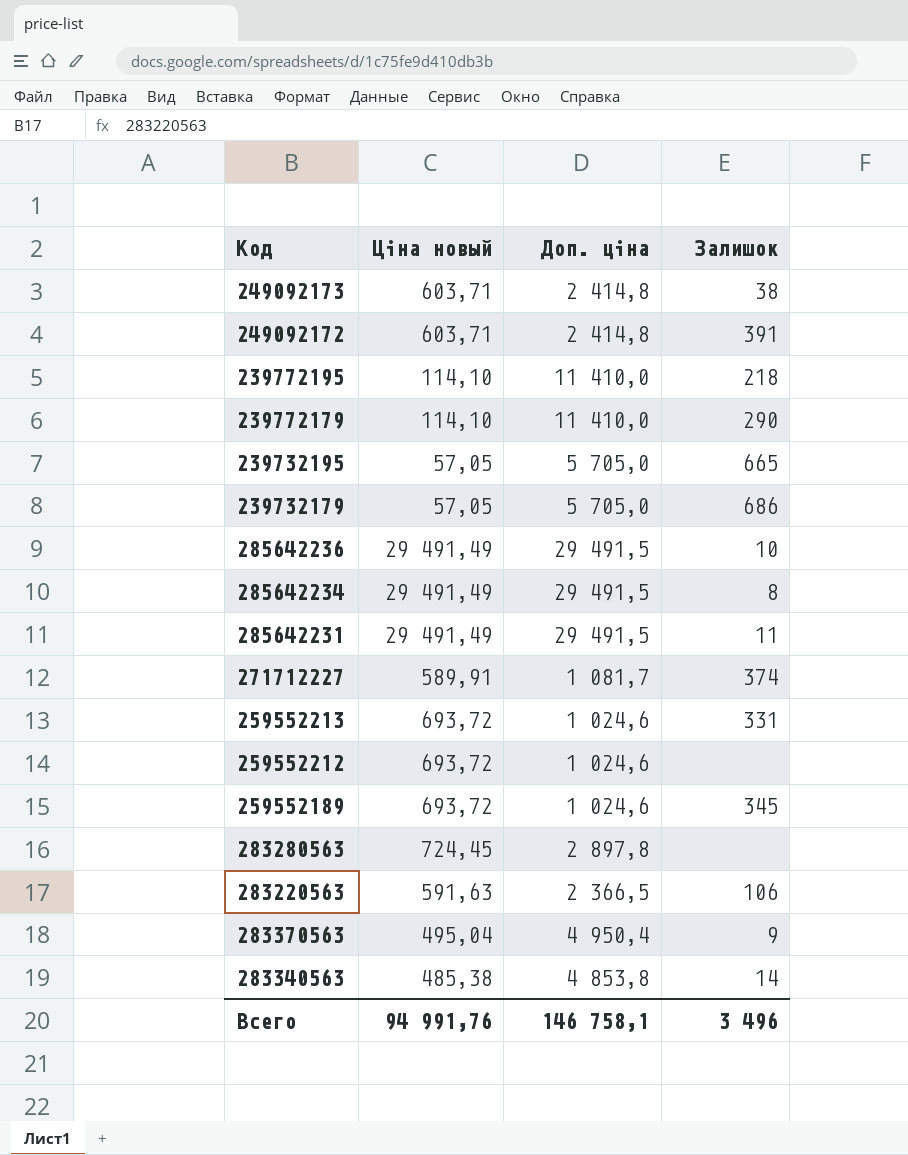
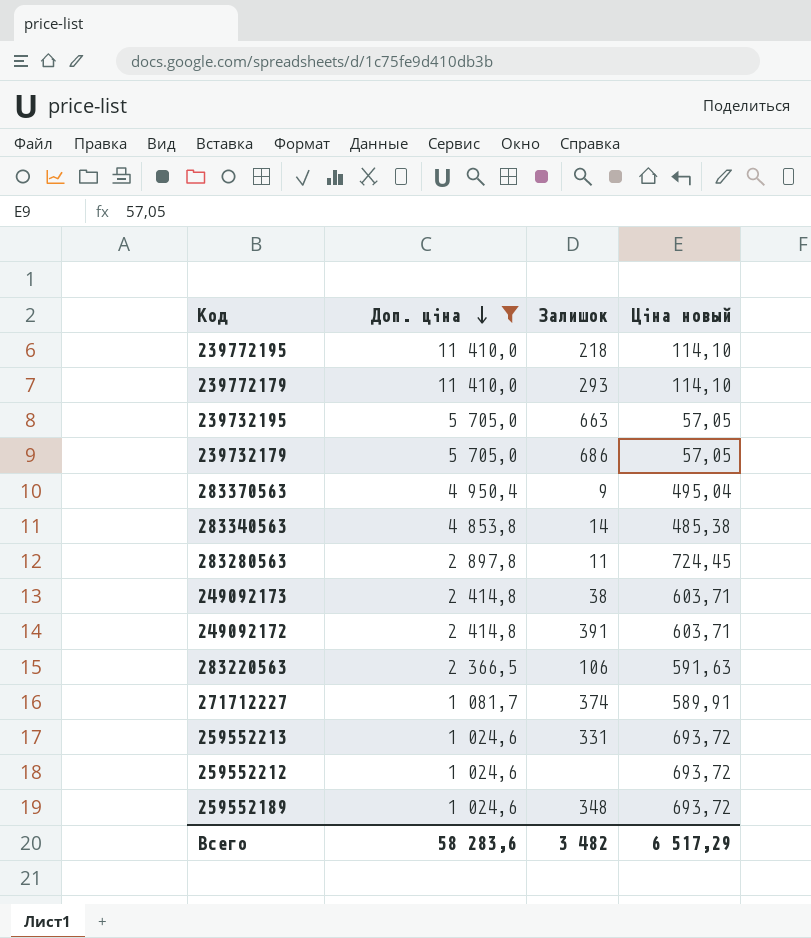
filter: none -> Доп. ціна != 29 491,5
row order: none -> Доп. ціна descending
column Ціна новый | position: 2 -> 4
239772179 | Залишок: 290 -> 293
239732195 | Залишок: 665 -> 663
283280563 | Залишок: none -> 11
259552189 | Залишок: 345 -> 348
Всего | Доп. ціна: 146 758,1 -> 58 283,6
Всего | Залишок: 3 496 -> 3 482
Всего | Ціна новый: 94 991,76 -> 6 517,29

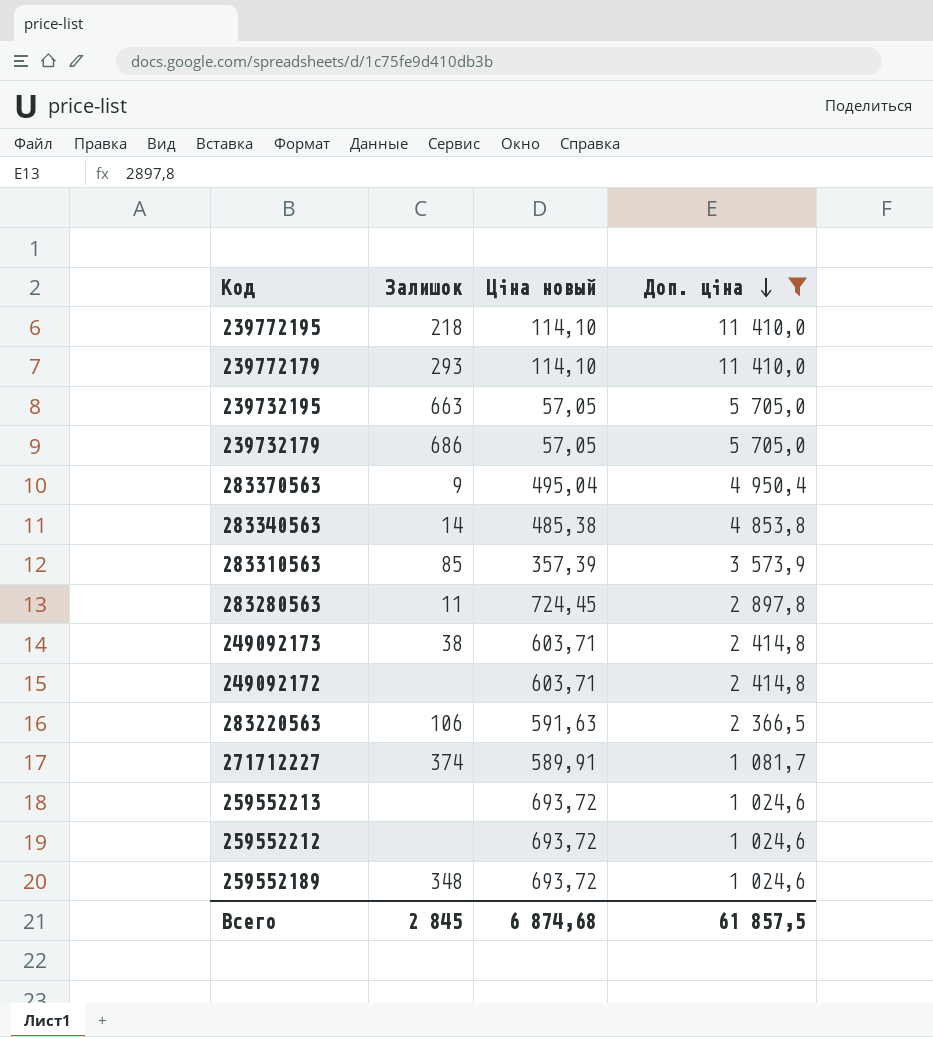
column Доп. ціна | position: 2 -> 4
row 283310563: none -> 85 | 357,39 | 3 573,9
249092172 | Залишок: 391 -> none
259552213 | Залишок: 331 -> none
Всего | Залишок: 3 482 -> 2 845
Всего | Ціна новый: 6 517,29 -> 6 874,68
Всего | Доп. ціна: 58 283,6 -> 61 857,5

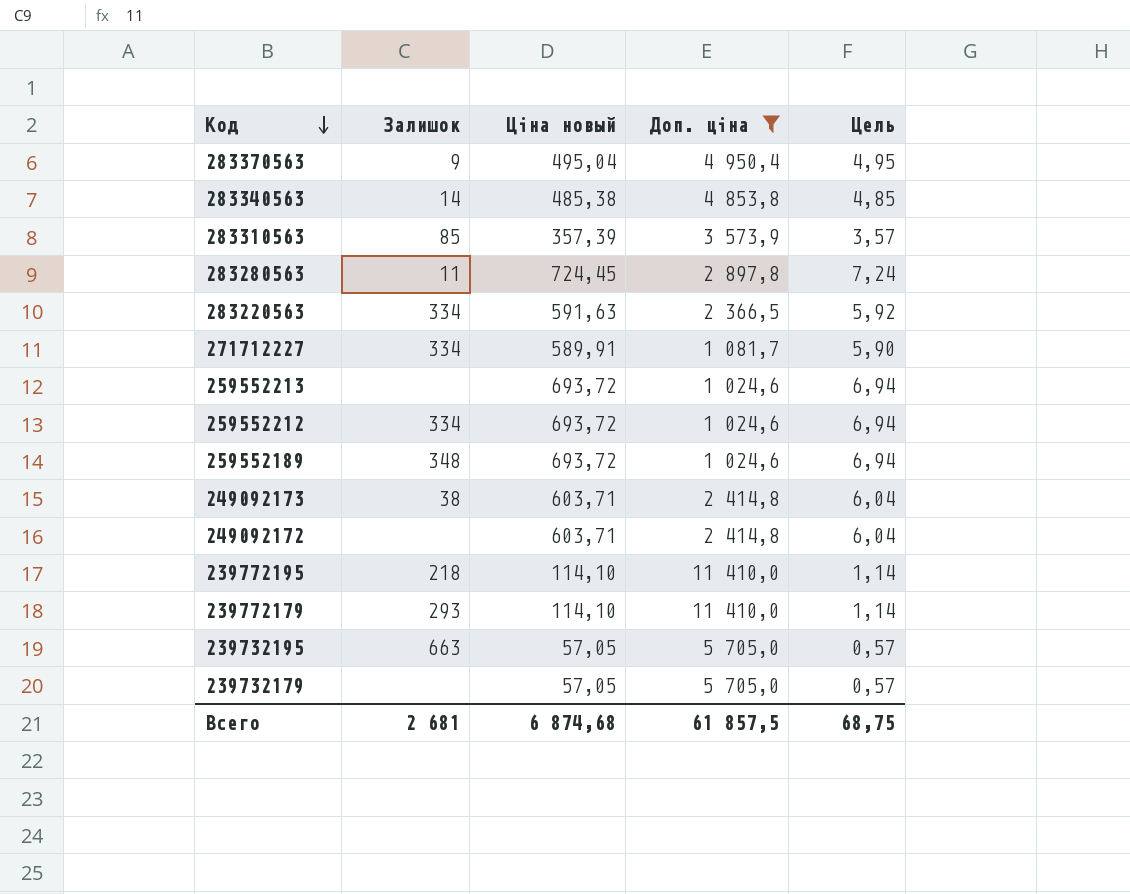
row order: Доп. ціна descending -> Код descending
column Цель | formula: none -> [Ціна новый] * 0,01
283220563 | Залишок: 106 -> 334
271712227 | Залишок: 374 -> 334
259552212 | Залишок: none -> 334
239732179 | Залишок: 686 -> none
Всего | Залишок: 2 845 -> 2 681

